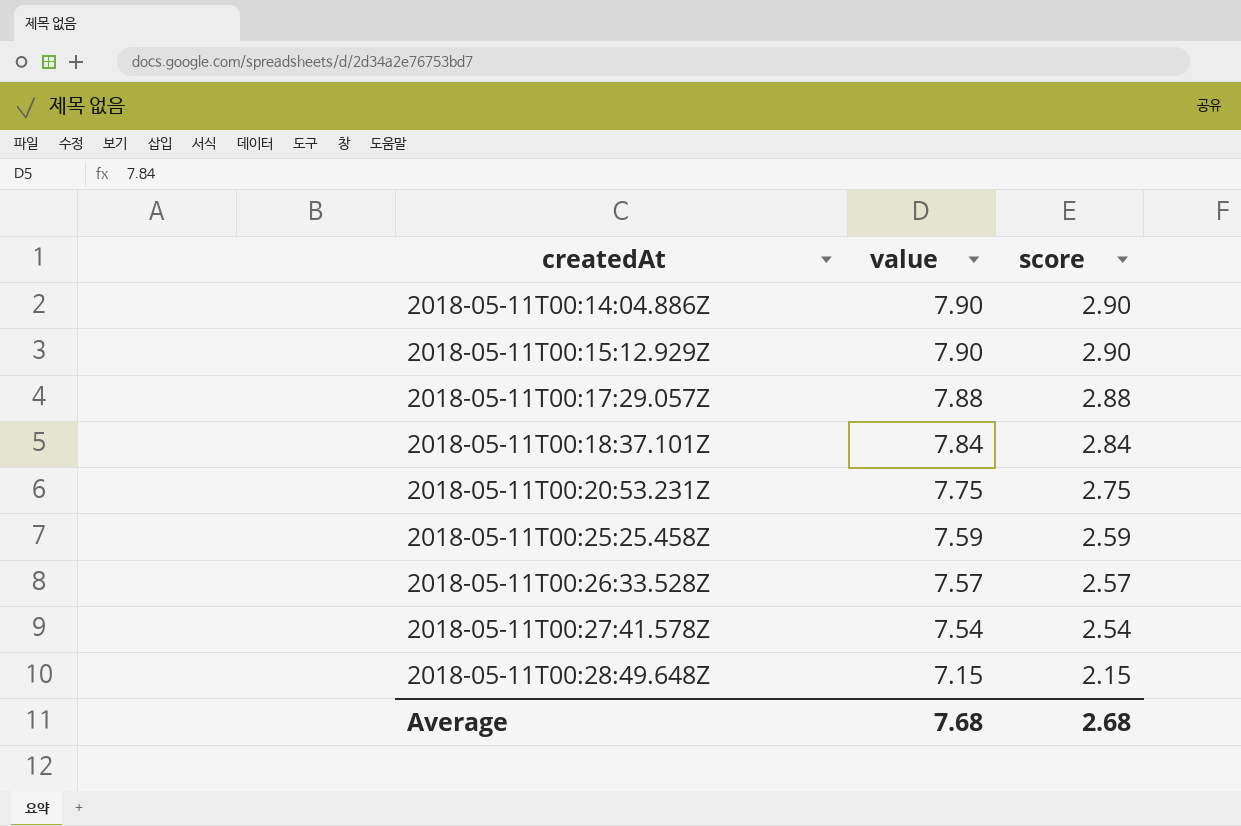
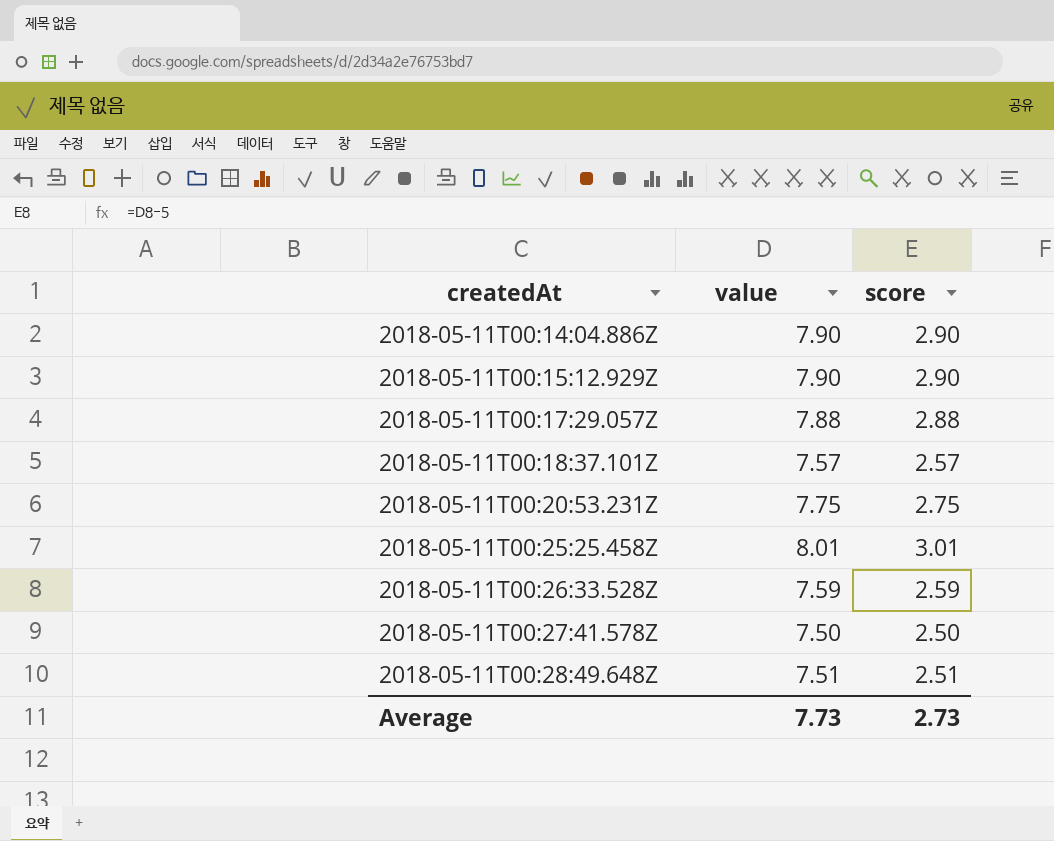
2018-05-11T00:18:37.101Z | value: 7.84 -> 7.57
2018-05-11T00:18:37.101Z | score: 2.84 -> 2.57
2018-05-11T00:25:25.458Z | value: 7.59 -> 8.01
2018-05-11T00:25:25.458Z | score: 2.59 -> 3.01
2018-05-11T00:26:33.528Z | value: 7.57 -> 7.59
2018-05-11T00:26:33.528Z | score: 2.57 -> 2.59
2018-05-11T00:27:41.578Z | value: 7.54 -> 7.50
2018-05-11T00:27:41.578Z | score: 2.54 -> 2.50
2018-05-11T00:28:49.648Z | value: 7.15 -> 7.51
2018-05-11T00:28:49.648Z | score: 2.15 -> 2.51
Average | value: 7.68 -> 7.73
Average | score: 2.68 -> 2.73

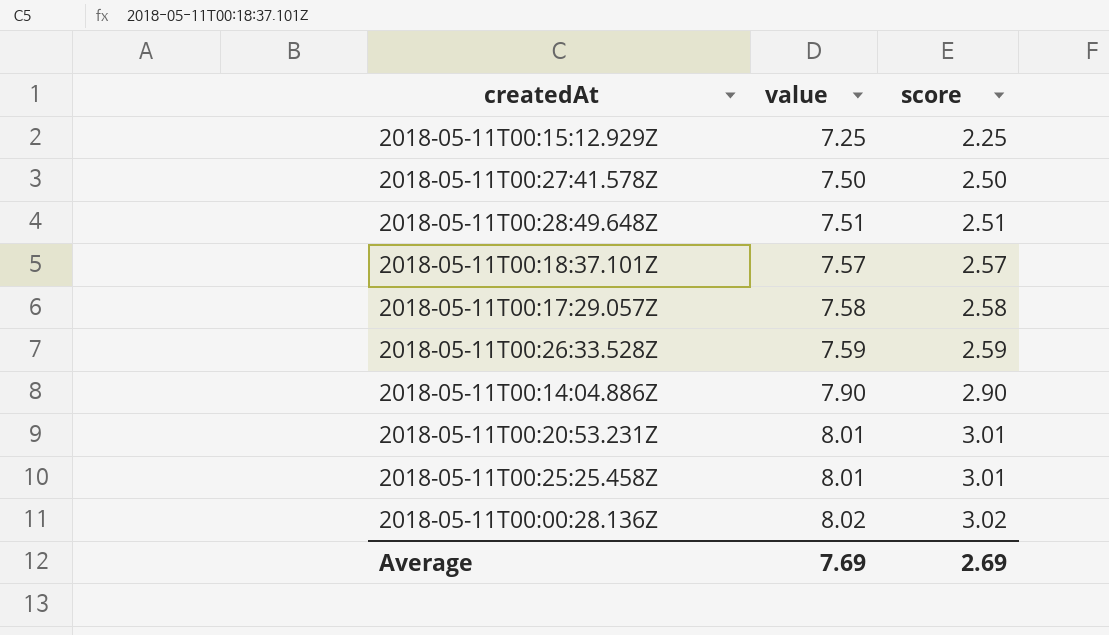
row order: createdAt ascending -> value ascending
2018-05-11T00:15:12.929Z | value: 7.90 -> 7.25
2018-05-11T00:15:12.929Z | score: 2.90 -> 2.25
2018-05-11T00:17:29.057Z | value: 7.88 -> 7.58
2018-05-11T00:17:29.057Z | score: 2.88 -> 2.58
2018-05-11T00:20:53.231Z | value: 7.75 -> 8.01
2018-05-11T00:20:53.231Z | score: 2.75 -> 3.01
row 2018-05-11T00:00:28.136Z: none -> 8.02 | 3.02
Average | value: 7.73 -> 7.69
Average | score: 2.73 -> 2.69

